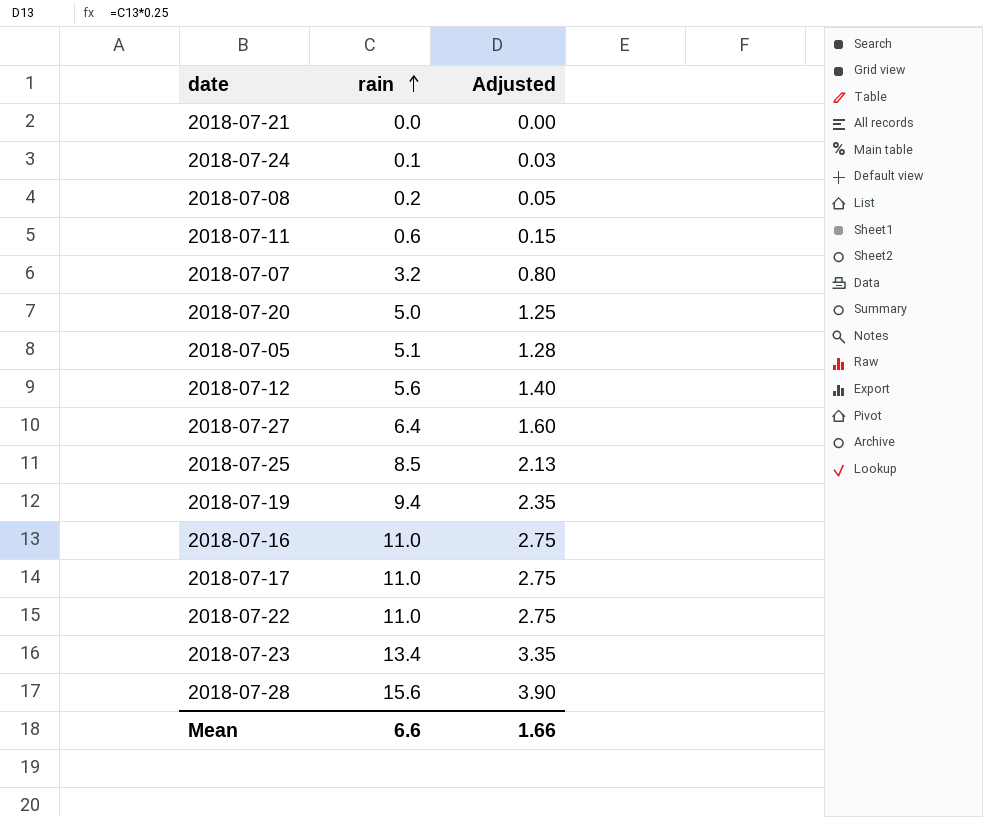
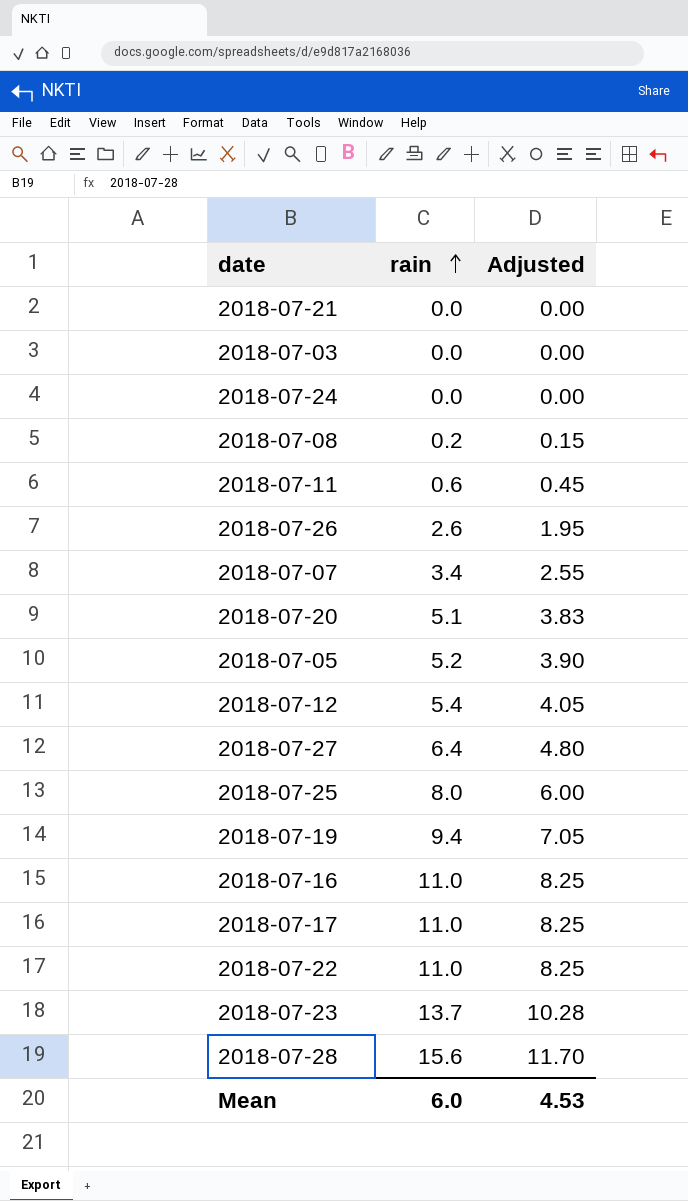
column Adjusted | formula: [rain] * 0.25 -> [rain] * 0.75
row 2018-07-03: none -> 0.0 | 0.00
2018-07-24 | rain: 0.1 -> 0.0
row 2018-07-26: none -> 2.6 | 1.95
2018-07-07 | rain: 3.2 -> 3.4
2018-07-20 | rain: 5.0 -> 5.1
2018-07-05 | rain: 5.1 -> 5.2
2018-07-12 | rain: 5.6 -> 5.4
2018-07-25 | rain: 8.5 -> 8.0
2018-07-23 | rain: 13.4 -> 13.7
Mean | rain: 6.6 -> 6.0
Mean | Adjusted: 1.66 -> 4.53

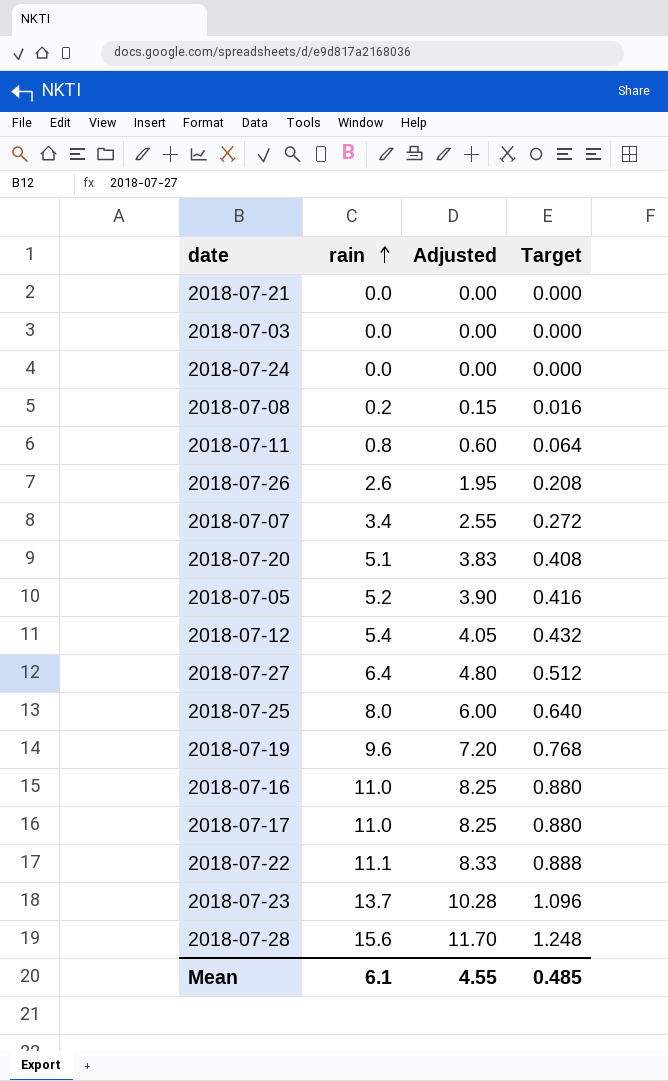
column Target | formula: none -> [rain] * 0.08
2018-07-11 | rain: 0.6 -> 0.8
2018-07-11 | Adjusted: 0.45 -> 0.60
2018-07-19 | rain: 9.4 -> 9.6
2018-07-19 | Adjusted: 7.05 -> 7.20
2018-07-22 | rain: 11.0 -> 11.1
2018-07-22 | Adjusted: 8.25 -> 8.33
Mean | rain: 6.0 -> 6.1
Mean | Adjusted: 4.53 -> 4.55

